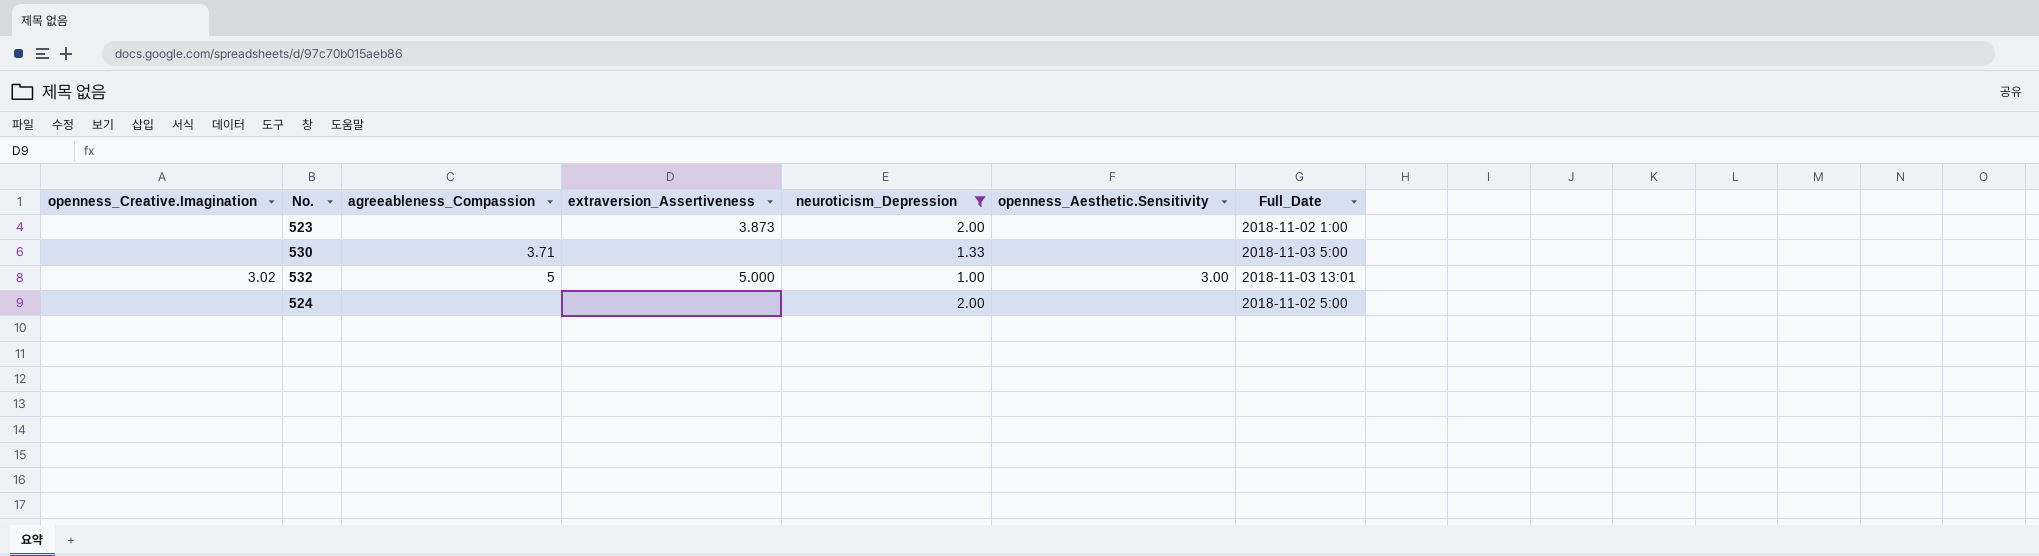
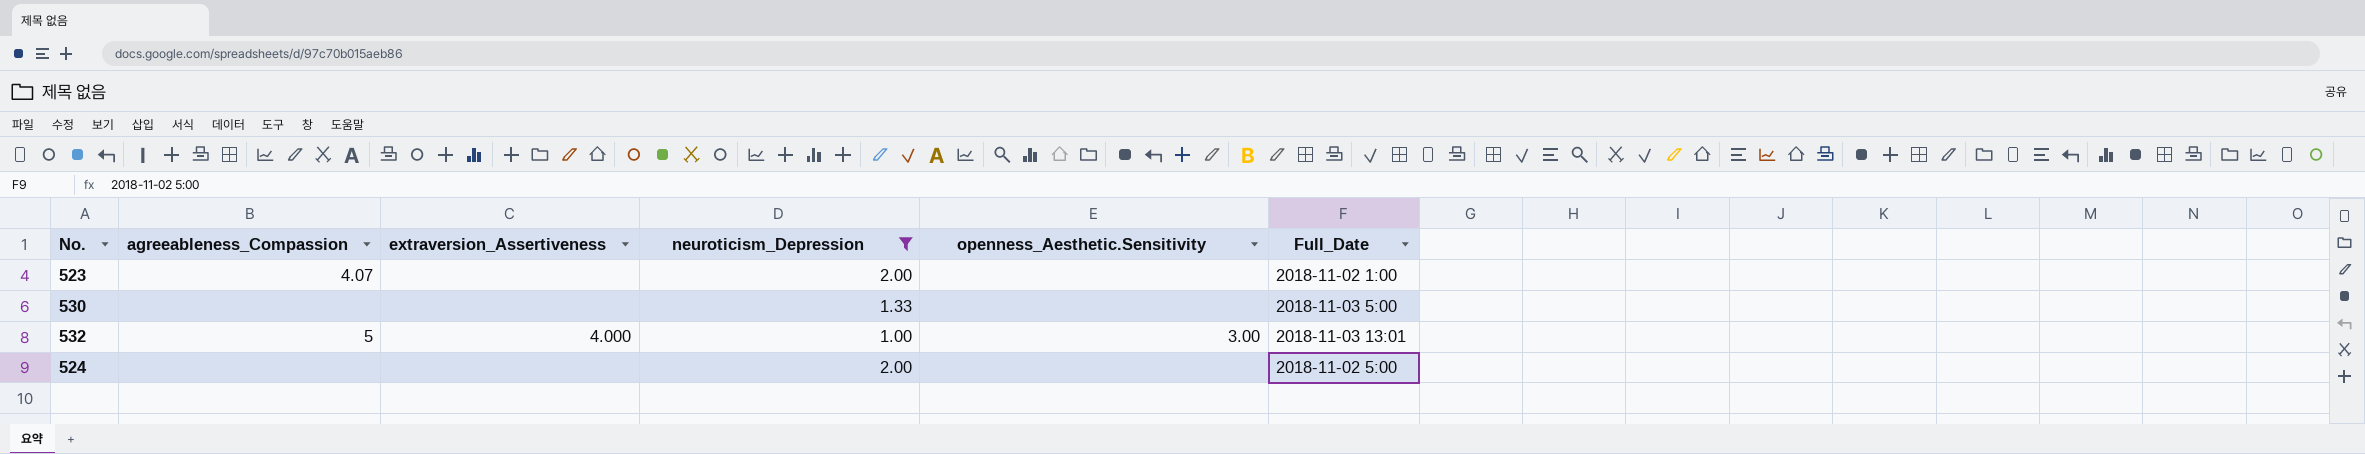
column openness_Creative.Imagination | position: 1 -> none
523 | agreeableness_Compassion: none -> 4.07
523 | extraversion_Assertiveness: 3.873 -> none
530 | agreeableness_Compassion: 3.71 -> none
532 | extraversion_Assertiveness: 5.000 -> 4.000

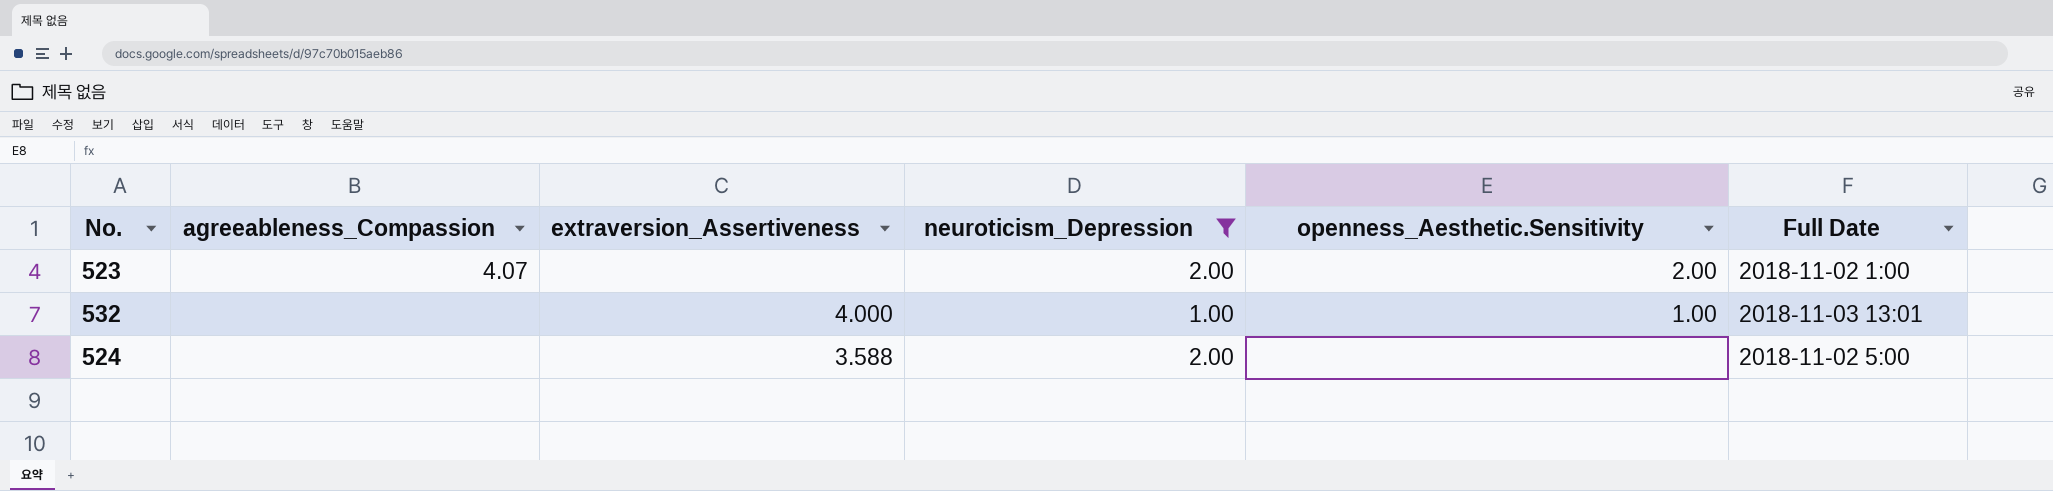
column name: Full_Date -> Full Date
row 530: none | none | 1.33 | none | 2018-11-03 5:00 -> none
523 | openness_Aesthetic.Sensitivity: none -> 2.00
532 | agreeableness_Compassion: 5 -> none
532 | openness_Aesthetic.Sensitivity: 3.00 -> 1.00
524 | extraversion_Assertiveness: none -> 3.588

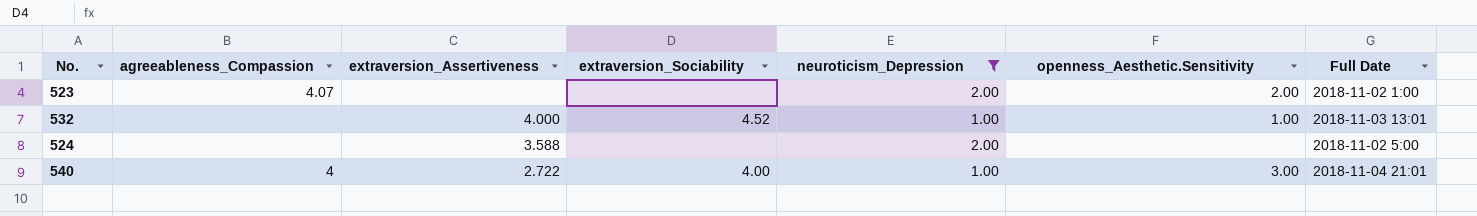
column extraversion_Sociability | position: none -> 4
row 540: none -> 4 | 2.722 | 4.00 | 1.00 | 3.00 | 2018-11-04 21:01

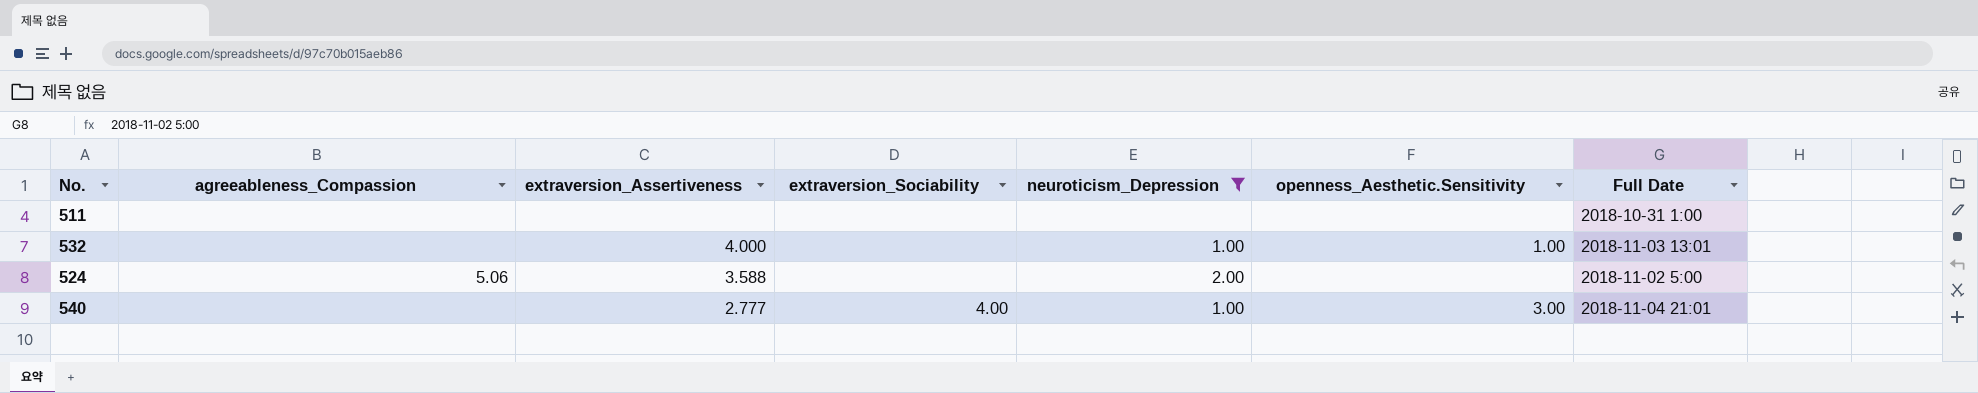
row 523: 4.07 | none | none | 2.00 | 2.00 | 2018-11-02 1:00 -> none
row 511: none -> none | none | none | none | none | 2018-10-31 1:00
532 | extraversion_Sociability: 4.52 -> none
524 | agreeableness_Compassion: none -> 5.06
540 | agreeableness_Compassion: 4 -> none
540 | extraversion_Assertiveness: 2.722 -> 2.777

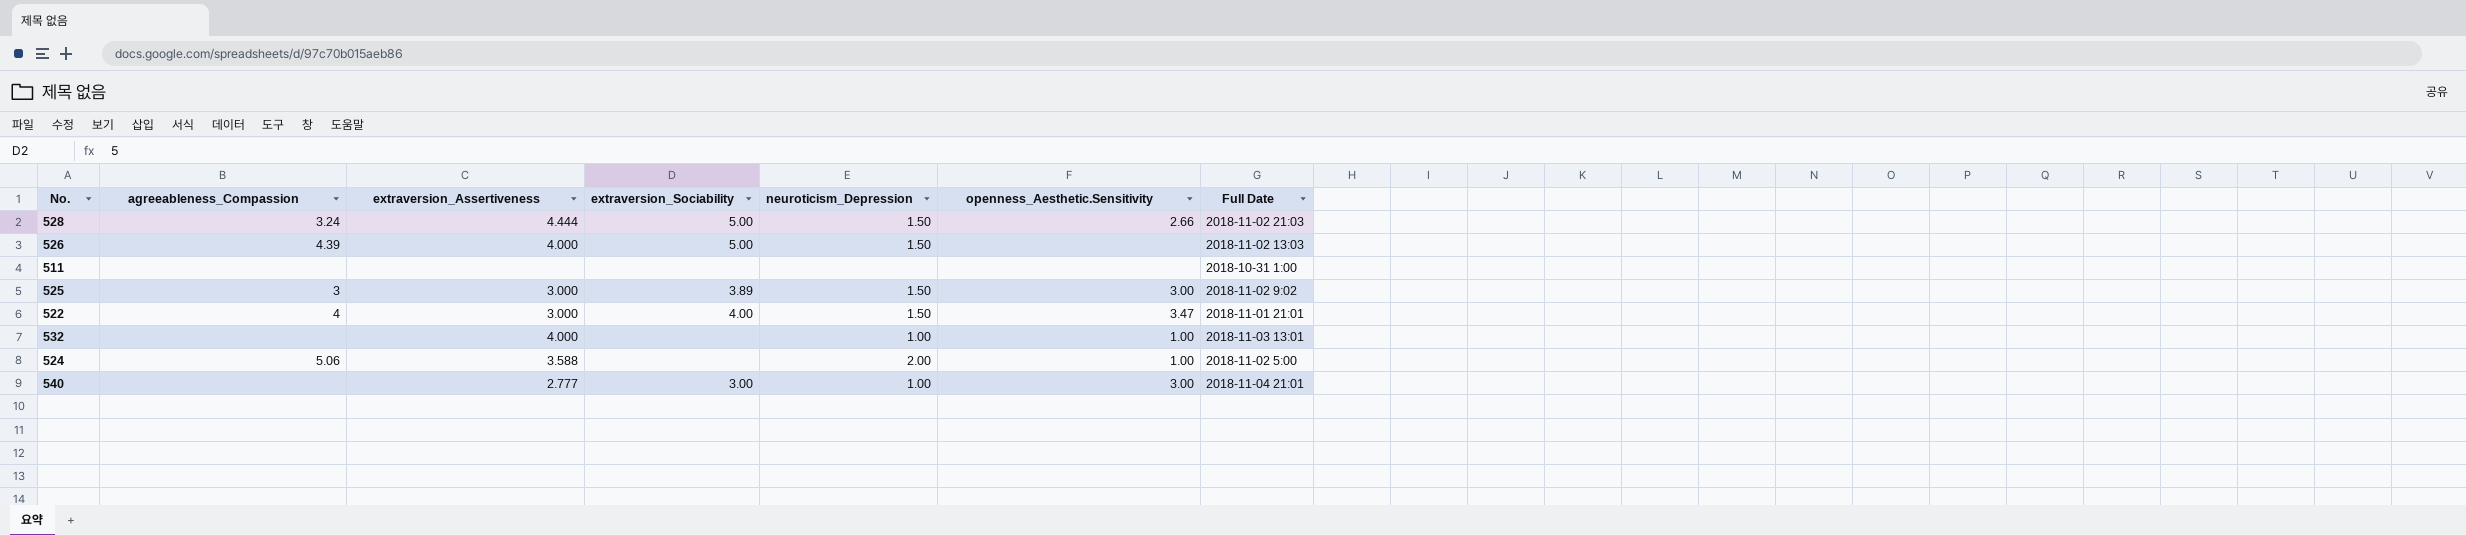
filter: neuroticism_Depression != 1.50 -> none
524 | openness_Aesthetic.Sensitivity: none -> 1.00
540 | extraversion_Sociability: 4.00 -> 3.00

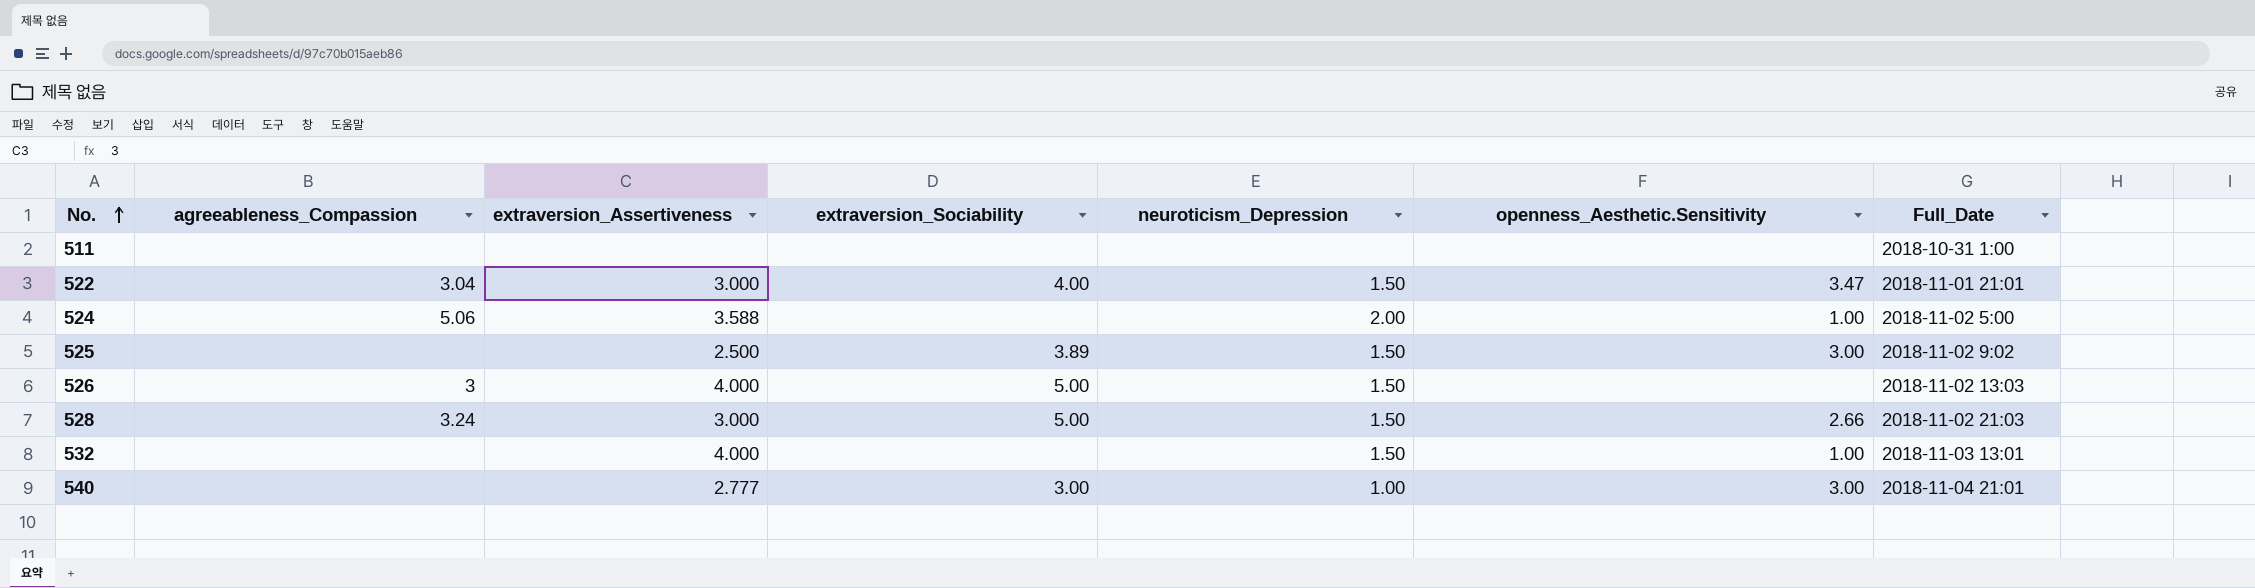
row order: none -> No. ascending
column name: Full Date -> Full_Date
522 | agreeableness_Compassion: 4 -> 3.04
525 | agreeableness_Compassion: 3 -> none
525 | extraversion_Assertiveness: 3.000 -> 2.500
526 | agreeableness_Compassion: 4.39 -> 3
528 | extraversion_Assertiveness: 4.444 -> 3.000
532 | neuroticism_Depression: 1.00 -> 1.50

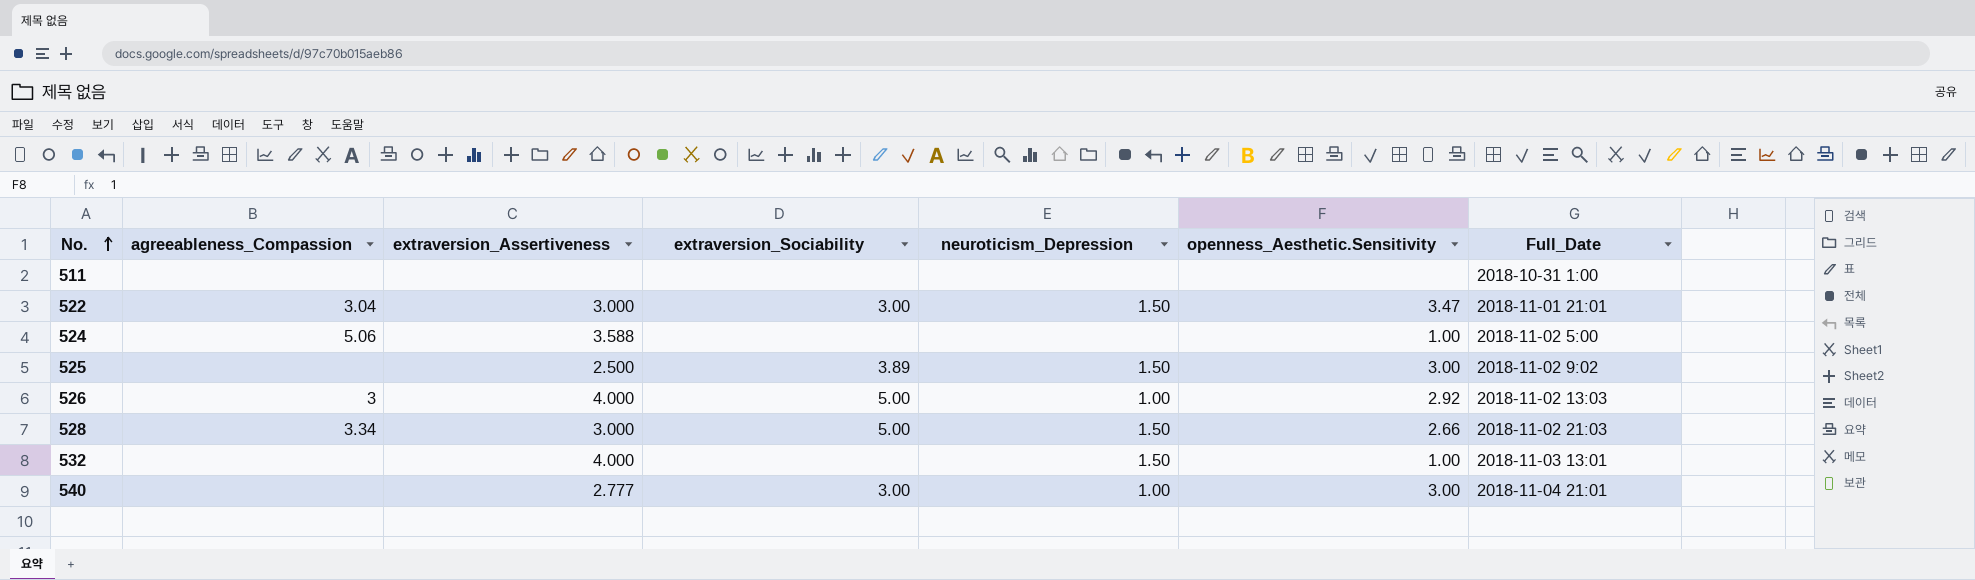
522 | extraversion_Sociability: 4.00 -> 3.00
524 | neuroticism_Depression: 2.00 -> none
526 | neuroticism_Depression: 1.50 -> 1.00
526 | openness_Aesthetic.Sensitivity: none -> 2.92
528 | agreeableness_Compassion: 3.24 -> 3.34

